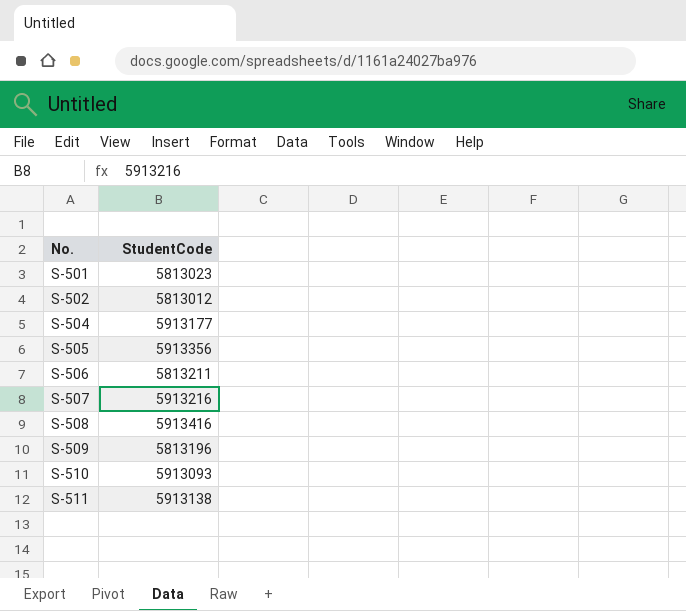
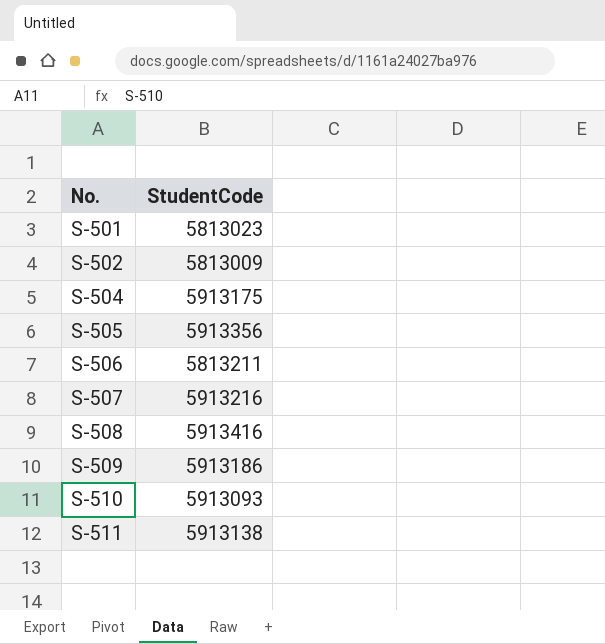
S-502 | StudentCode: 5813012 -> 5813009
S-504 | StudentCode: 5913177 -> 5913175
S-509 | StudentCode: 5813196 -> 5913186

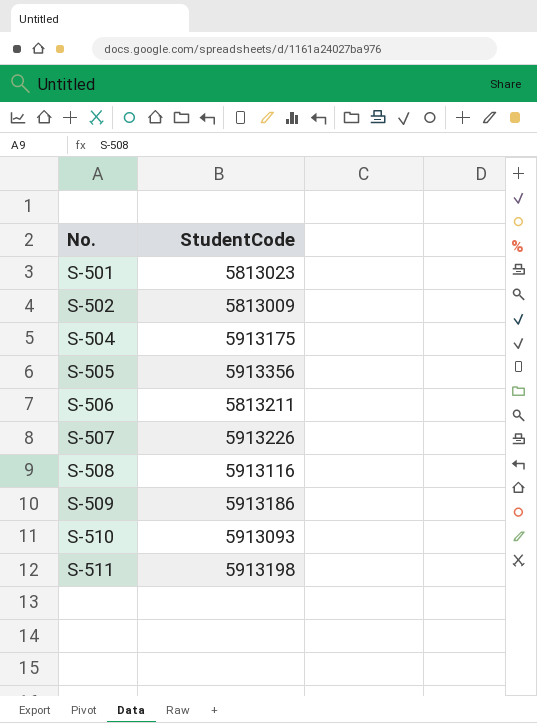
S-507 | StudentCode: 5913216 -> 5913226
S-508 | StudentCode: 5913416 -> 5913116
S-511 | StudentCode: 5913138 -> 5913198

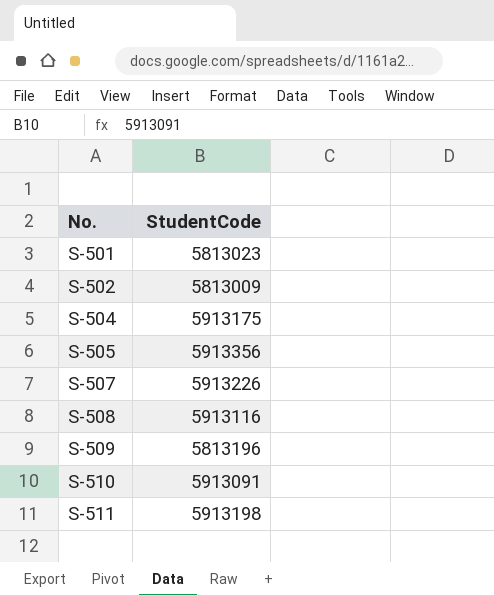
row S-506: 5813211 -> none
S-509 | StudentCode: 5913186 -> 5813196
S-510 | StudentCode: 5913093 -> 5913091

